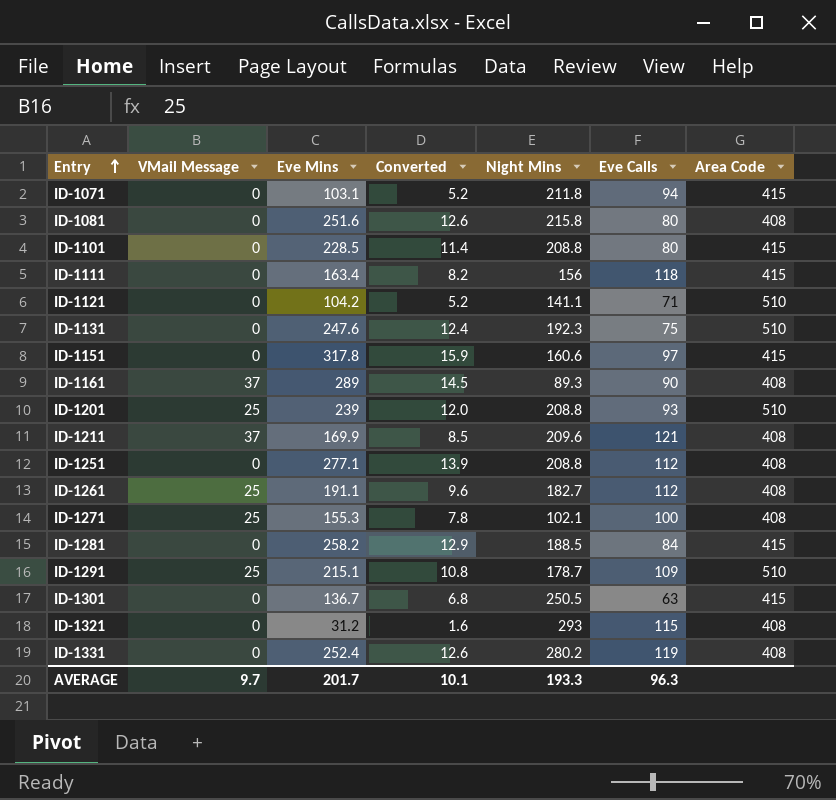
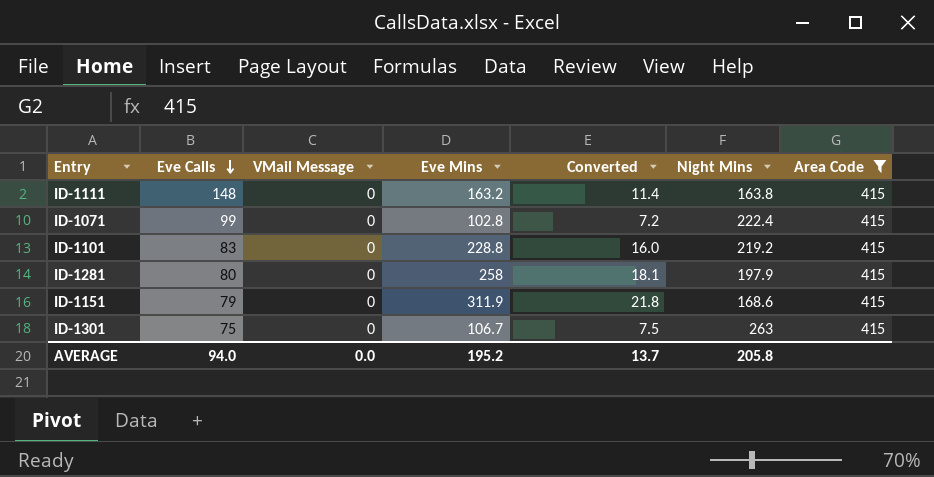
filter: none -> Area Code = 415
row order: Entry ascending -> Eve Calls descending
column Eve Calls | position: 6 -> 2
column Converted | formula: [Eve Mins] * 0.05 -> [Eve Mins] * 0.07
ID-1111 | Eve Calls: 118 -> 148
ID-1111 | Eve Mins: 163.4 -> 163.2
ID-1111 | Night Mins: 156 -> 163.8
ID-1071 | Eve Calls: 94 -> 99
ID-1071 | Eve Mins: 103.1 -> 102.8
ID-1071 | Night Mins: 211.8 -> 222.4
ID-1101 | Eve Calls: 80 -> 83
ID-1101 | Eve Mins: 228.5 -> 228.8
ID-1101 | Night Mins: 208.8 -> 219.2
ID-1281 | Eve Calls: 84 -> 80
ID-1281 | Eve Mins: 258.2 -> 258
ID-1281 | Night Mins: 188.5 -> 197.9
ID-1151 | Eve Calls: 97 -> 79
ID-1151 | Eve Mins: 317.8 -> 311.9
ID-1151 | Night Mins: 160.6 -> 168.6
ID-1301 | Eve Calls: 63 -> 75
ID-1301 | Eve Mins: 136.7 -> 106.7
ID-1301 | Night Mins: 250.5 -> 263
AVERAGE | Eve Calls: 96.3 -> 94.0
AVERAGE | VMail Message: 9.7 -> 0.0
AVERAGE | Eve Mins: 201.7 -> 195.2
AVERAGE | Converted: 10.1 -> 13.7
AVERAGE | Night Mins: 193.3 -> 205.8

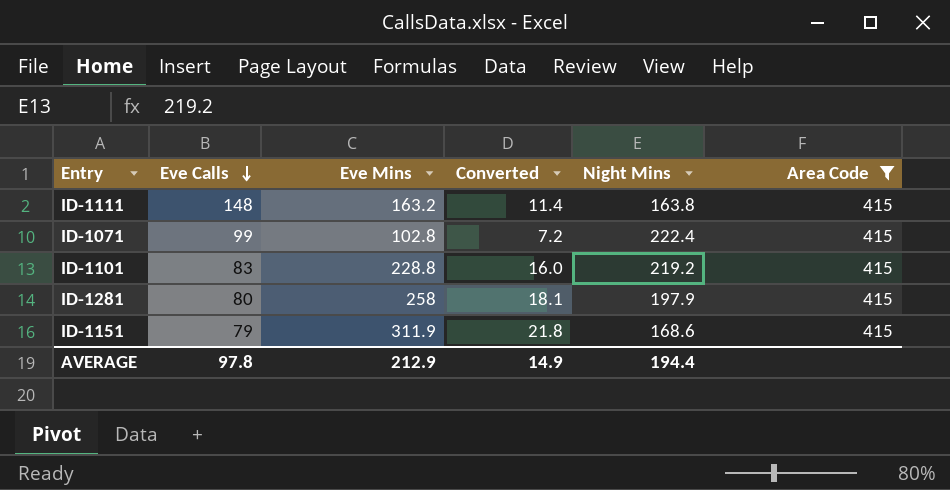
column VMail Message | position: 3 -> none
row ID-1301: 75 | 0 | 106.7 | 7.5 | 263 | 415 -> none
AVERAGE | Eve Calls: 94.0 -> 97.8
AVERAGE | Eve Mins: 195.2 -> 212.9
AVERAGE | Converted: 13.7 -> 14.9
AVERAGE | Night Mins: 205.8 -> 194.4

